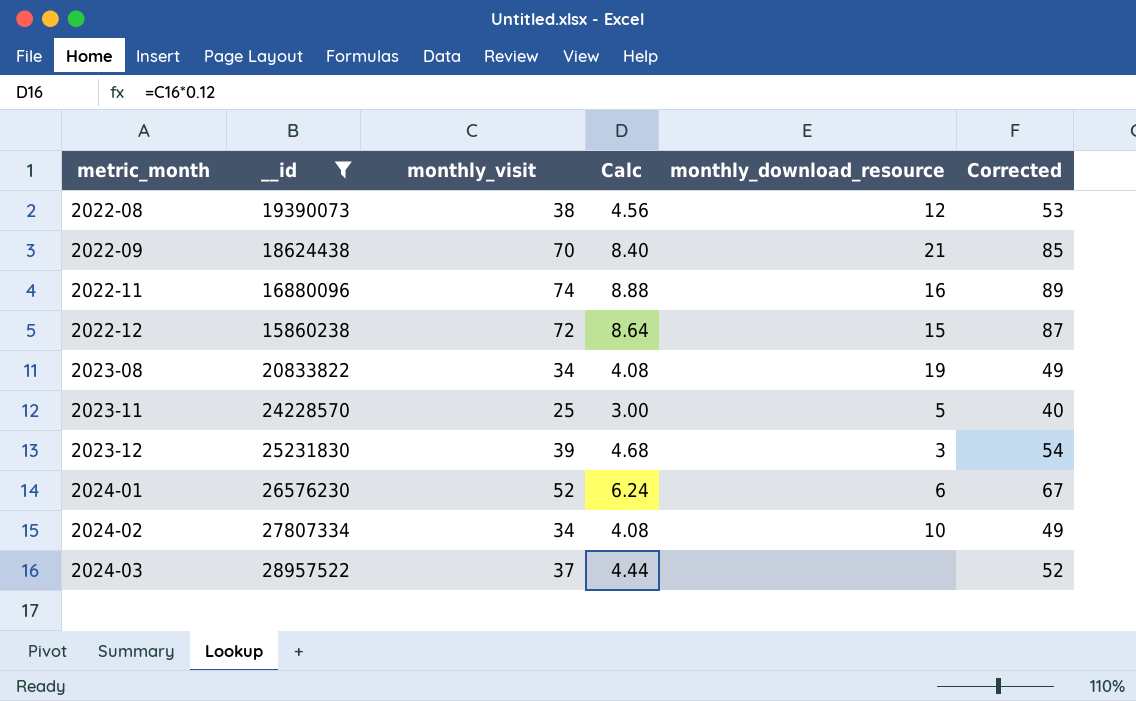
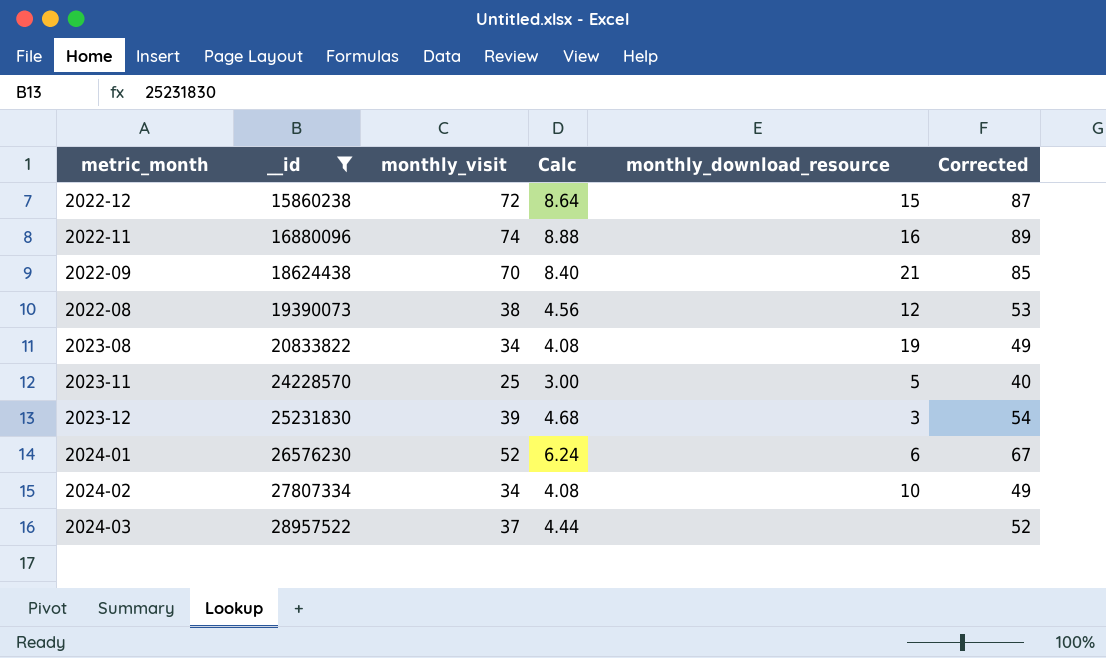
row order: metric_month ascending -> __id ascending

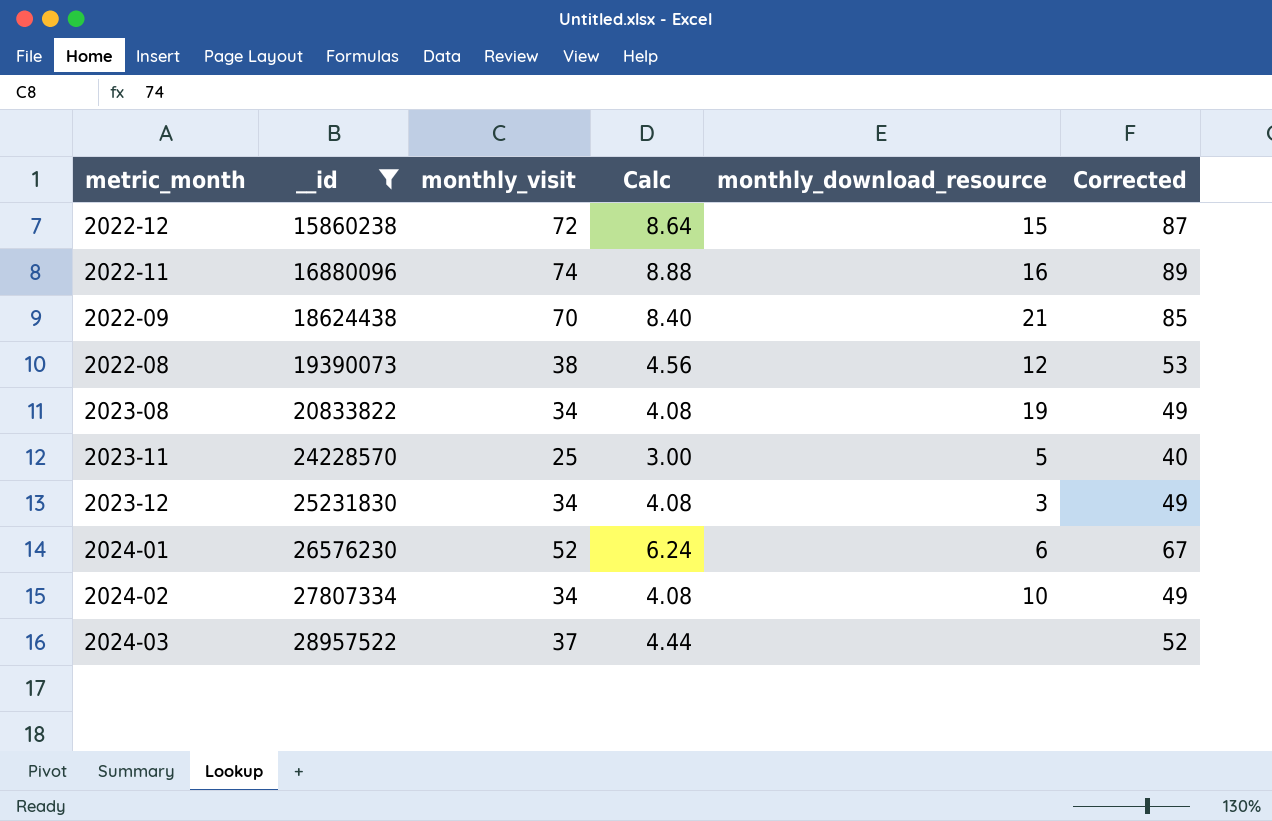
2023-12 | monthly_visit: 39 -> 34
2023-12 | Calc: 4.68 -> 4.08
2023-12 | Corrected: 54 -> 49

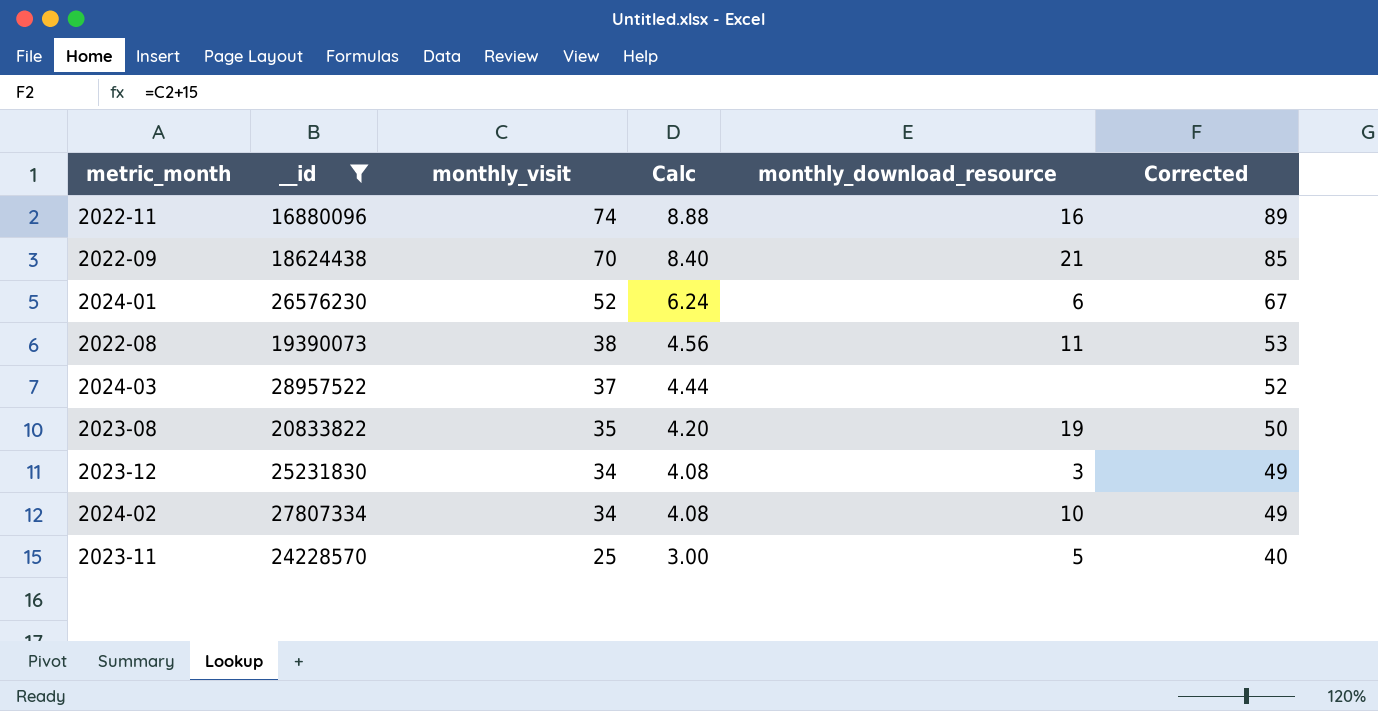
row order: __id ascending -> monthly_visit descending
row 2022-12: 15860238 | 72 | 8.64 | 15 | 87 -> none
2022-08 | monthly_download_resource: 12 -> 11
2023-08 | monthly_visit: 34 -> 35
2023-08 | Calc: 4.08 -> 4.20
2023-08 | Corrected: 49 -> 50

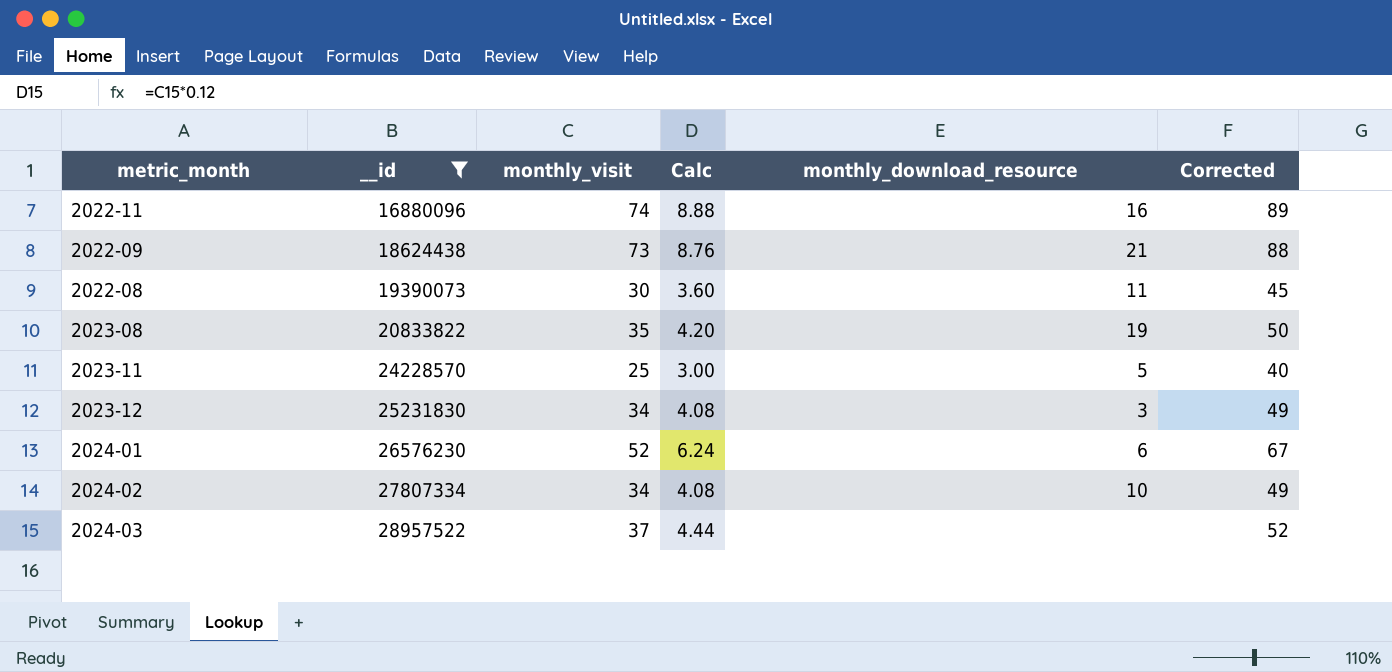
row order: monthly_visit descending -> __id ascending
2022-09 | monthly_visit: 70 -> 73
2022-09 | Calc: 8.40 -> 8.76
2022-09 | Corrected: 85 -> 88
2022-08 | monthly_visit: 38 -> 30
2022-08 | Calc: 4.56 -> 3.60
2022-08 | Corrected: 53 -> 45

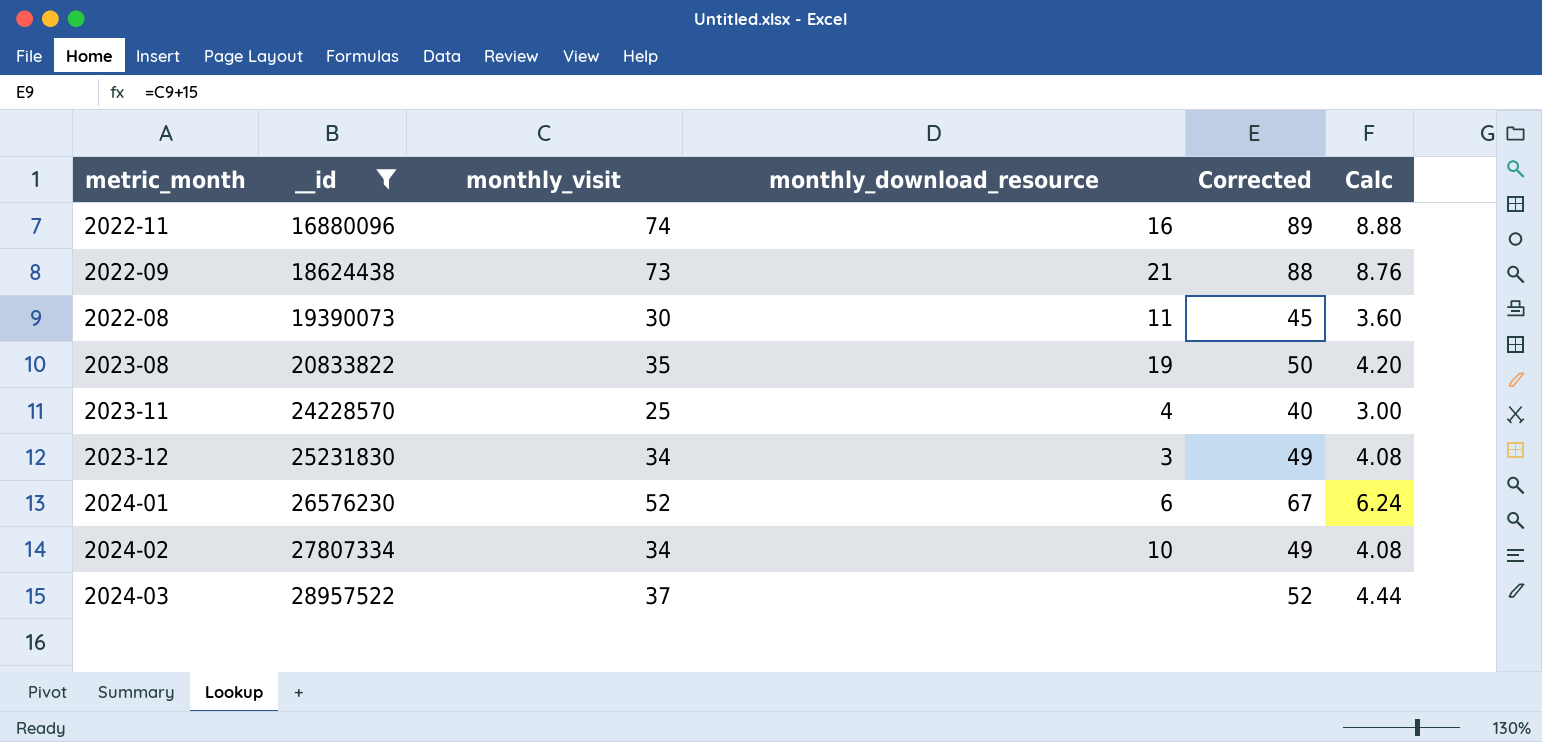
column Calc | position: 4 -> 6
2023-11 | monthly_download_resource: 5 -> 4

